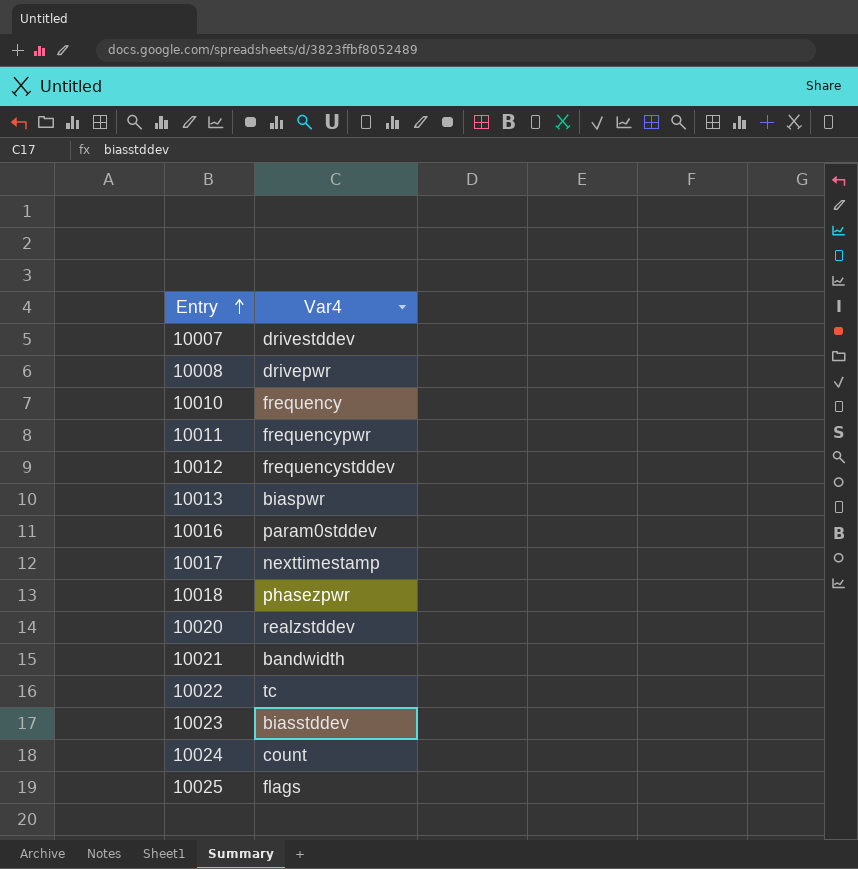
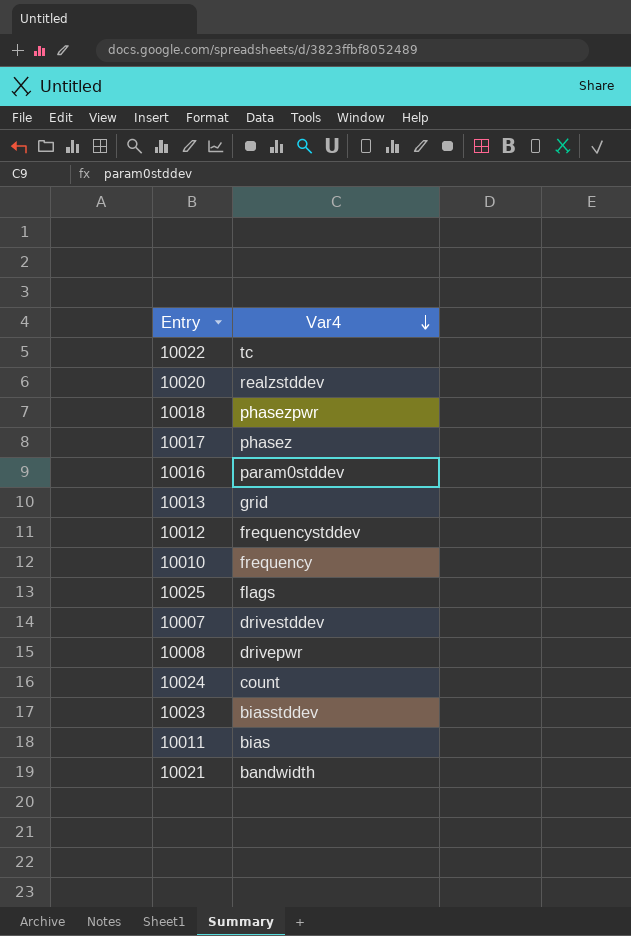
row order: Entry ascending -> Var4 descending
10017 | Var4: nexttimestamp -> phasez
10013 | Var4: biaspwr -> grid
10011 | Var4: frequencypwr -> bias

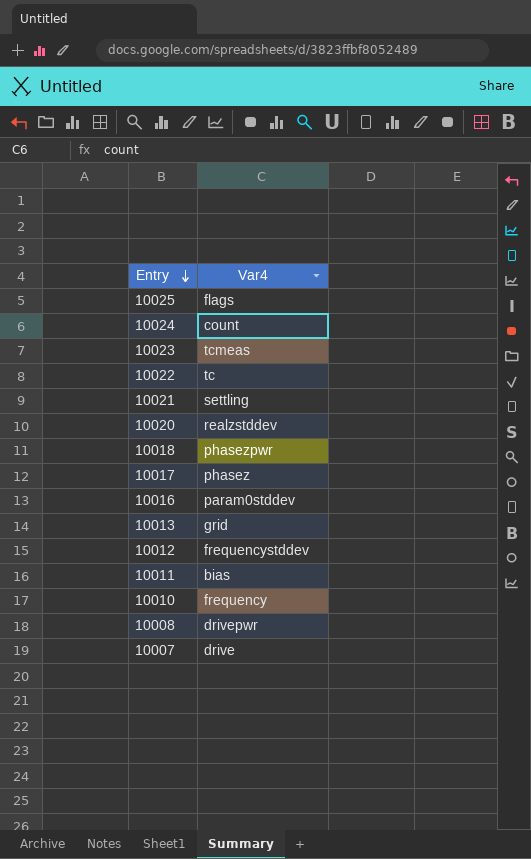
row order: Var4 descending -> Entry descending
10023 | Var4: biasstddev -> tcmeas
10021 | Var4: bandwidth -> settling
10007 | Var4: drivestddev -> drive

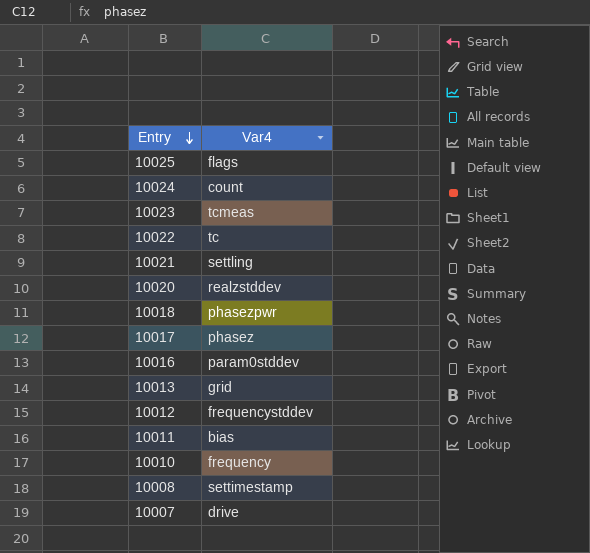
10008 | Var4: drivepwr -> settimestamp

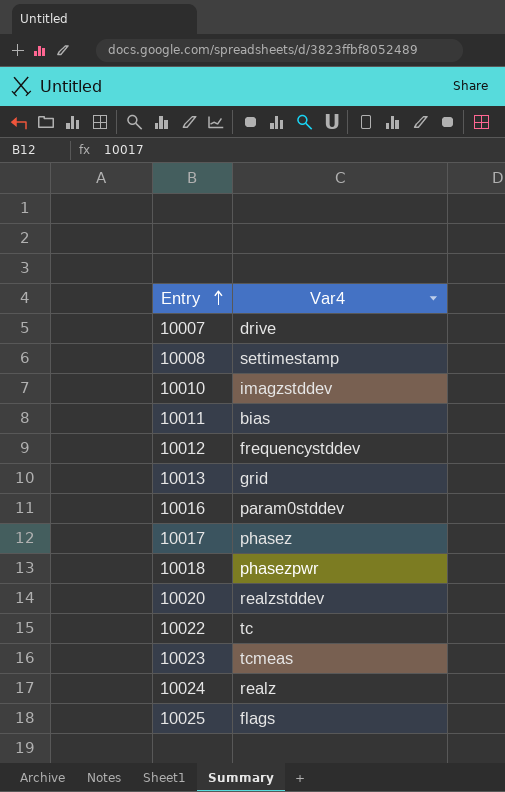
row order: Entry descending -> Entry ascending
row 10021: settling -> none
10010 | Var4: frequency -> imagzstddev
10024 | Var4: count -> realz

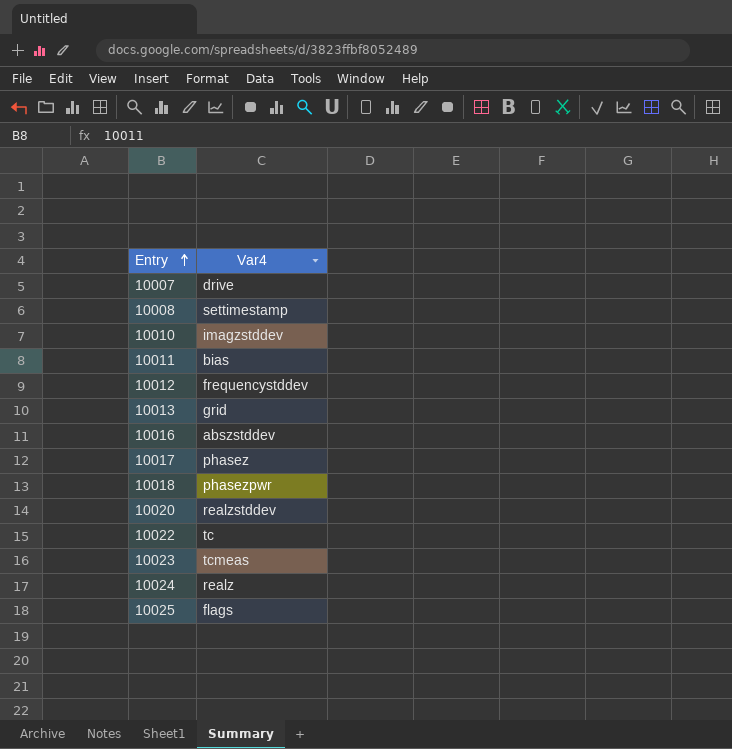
10016 | Var4: param0stddev -> abszstddev

